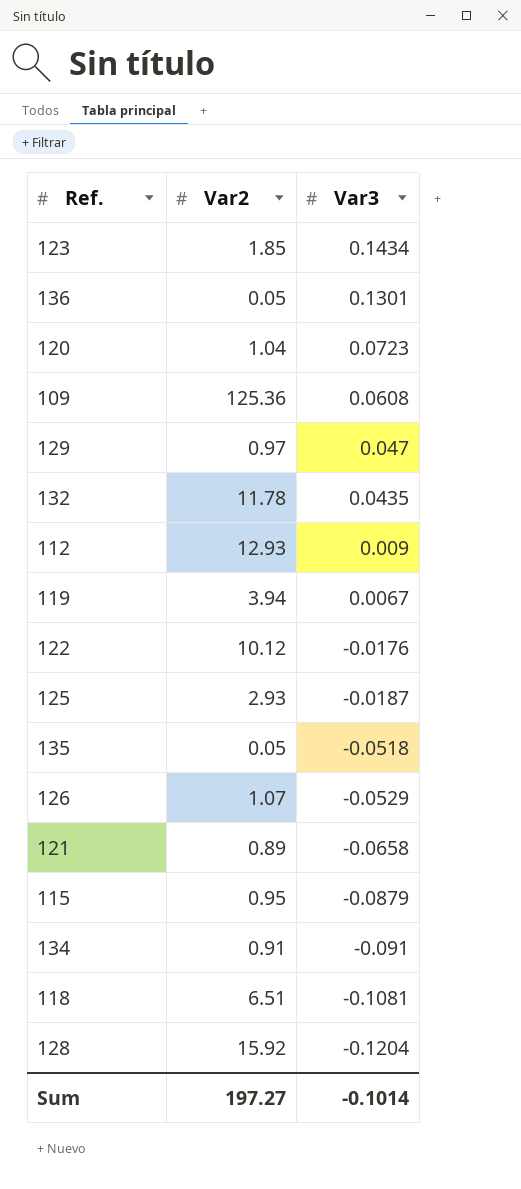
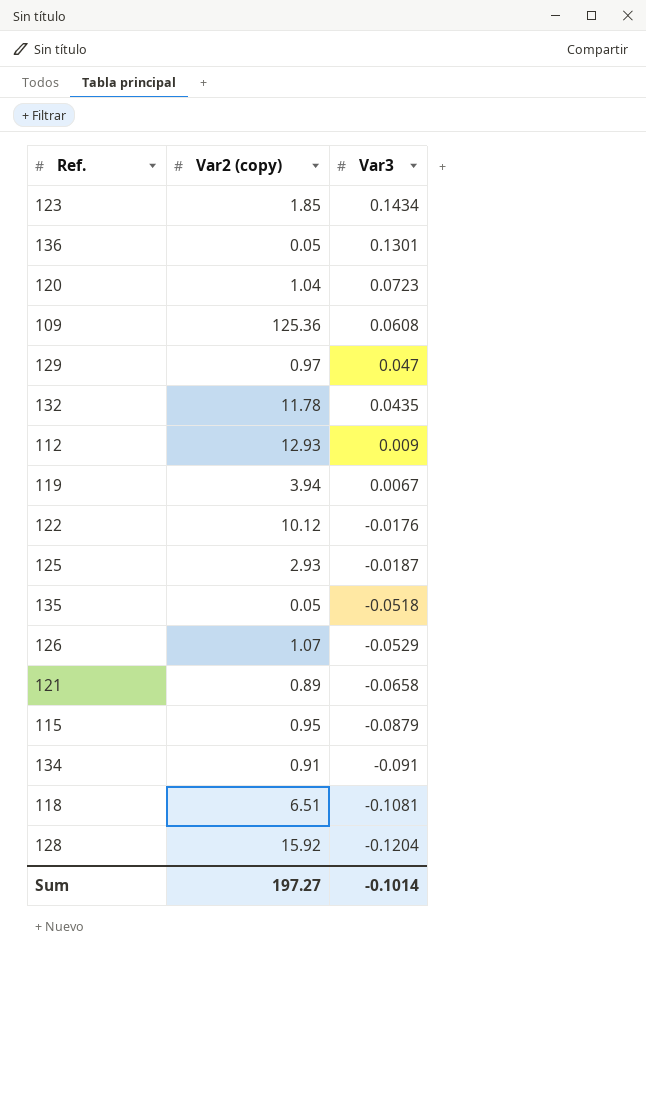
column name: Var2 -> Var2 (copy)

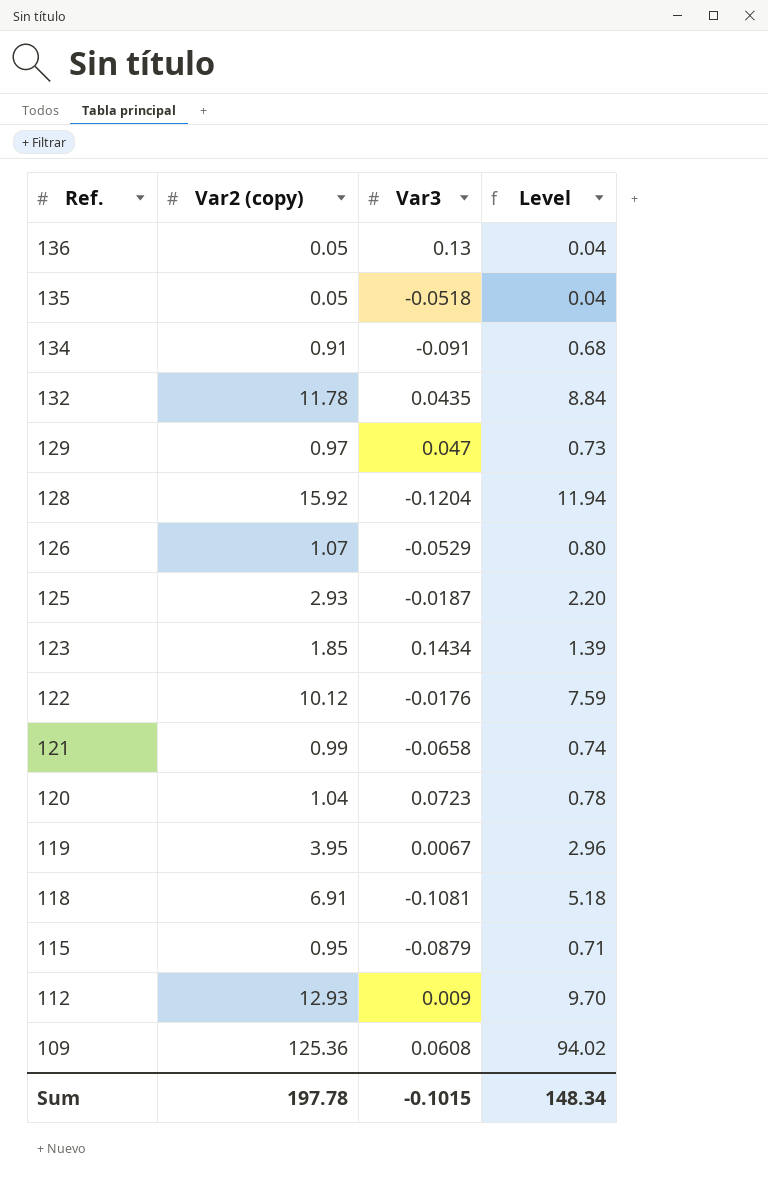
row order: Var3 descending -> Ref. descending
column Level | formula: none -> [Var2 (copy)] * 0.75
136 | Var3: 0.1301 -> 0.13
121 | Var2 (copy): 0.89 -> 0.99
119 | Var2 (copy): 3.94 -> 3.95
118 | Var2 (copy): 6.51 -> 6.91
Sum | Var2 (copy): 197.27 -> 197.78
Sum | Var3: -0.1014 -> -0.1015

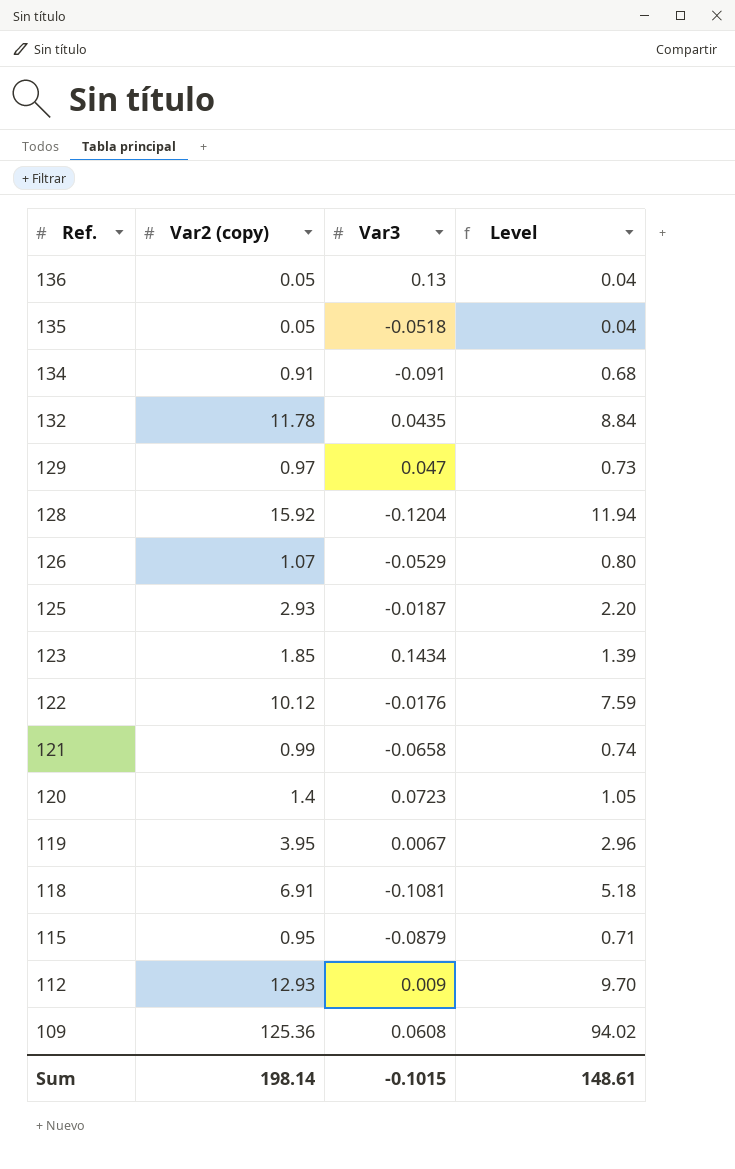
120 | Var2 (copy): 1.04 -> 1.4
120 | Level: 0.78 -> 1.05
Sum | Var2 (copy): 197.78 -> 198.14
Sum | Level: 148.34 -> 148.61

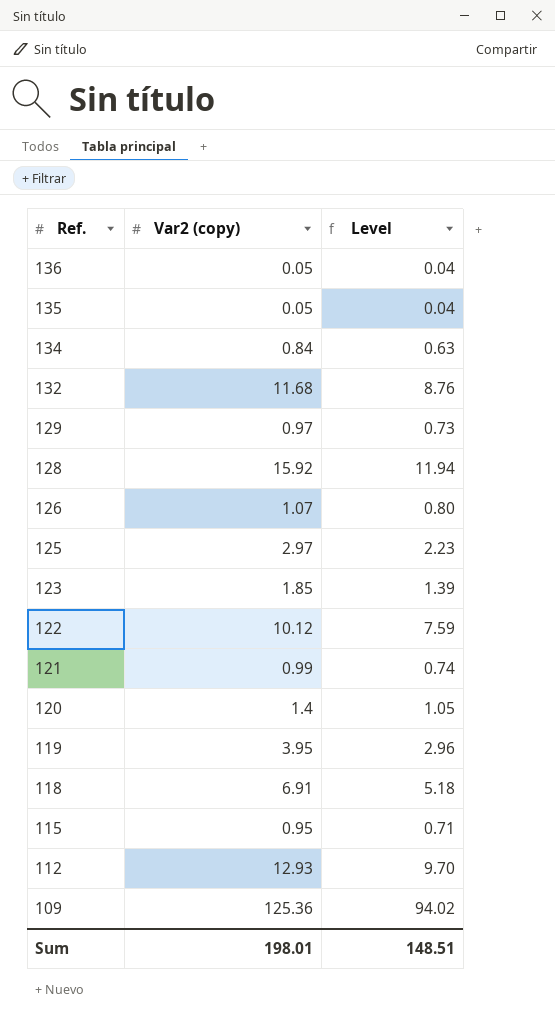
column Var3 | position: 3 -> none
134 | Var2 (copy): 0.91 -> 0.84
134 | Level: 0.68 -> 0.63
132 | Var2 (copy): 11.78 -> 11.68
132 | Level: 8.84 -> 8.76
125 | Var2 (copy): 2.93 -> 2.97
125 | Level: 2.20 -> 2.23
Sum | Var2 (copy): 198.14 -> 198.01
Sum | Level: 148.61 -> 148.51

